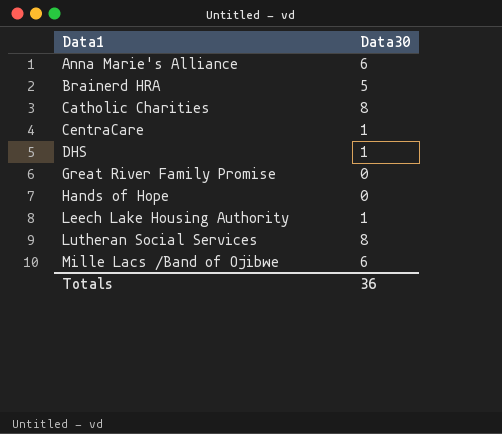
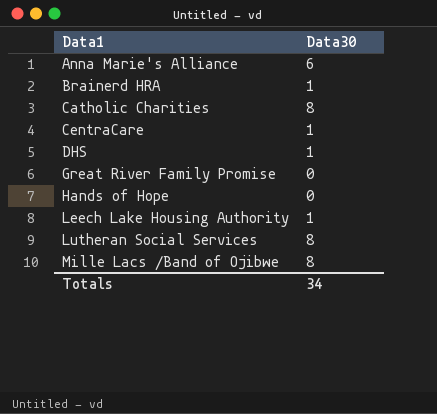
Brainerd HRA | Data30: 5 -> 1
Mille Lacs /Band of Ojibwe | Data30: 6 -> 8
Totals | Data30: 36 -> 34

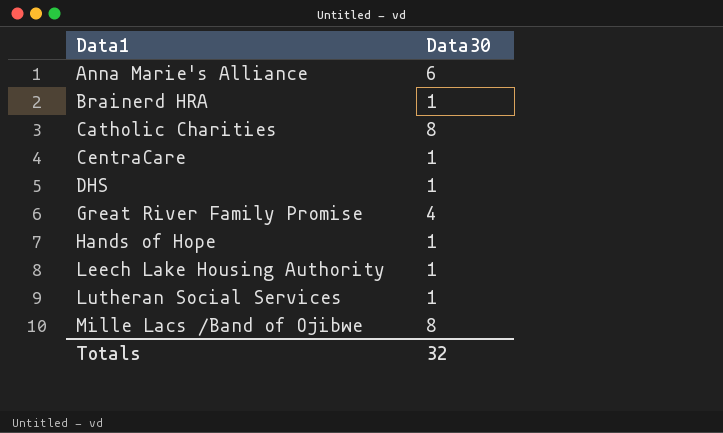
Great River Family Promise | Data30: 0 -> 4
Hands of Hope | Data30: 0 -> 1
Lutheran Social Services | Data30: 8 -> 1
Totals | Data30: 34 -> 32

